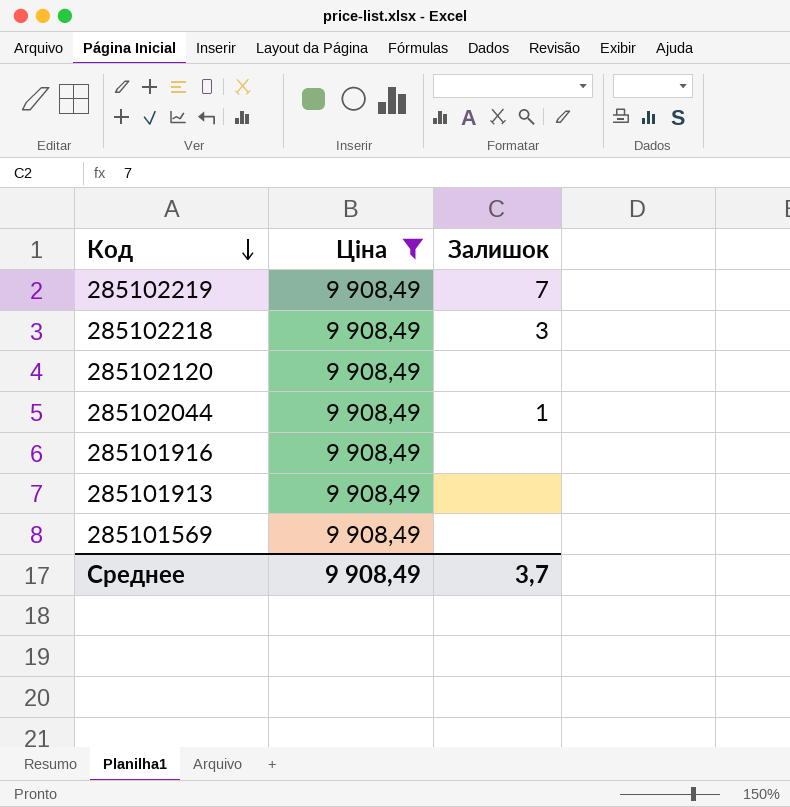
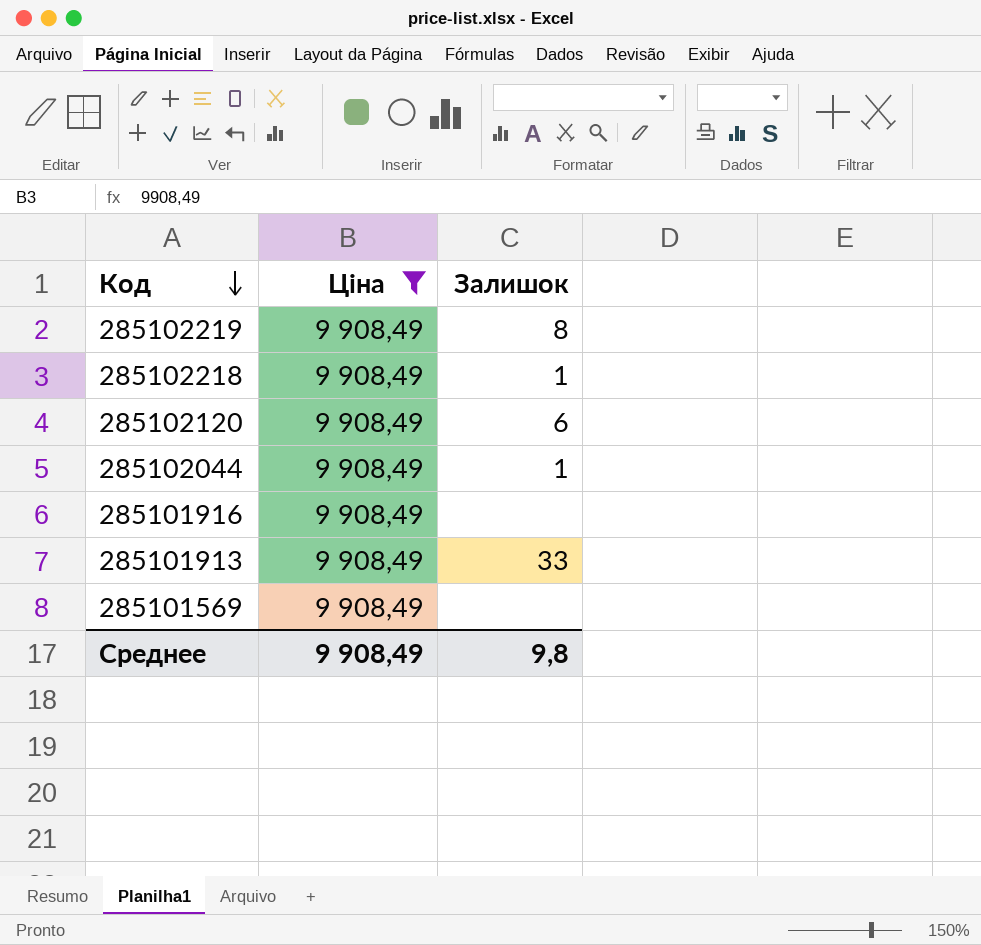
285102219 | Залишок: 7 -> 8
285102218 | Залишок: 3 -> 1
285102120 | Залишок: none -> 6
285101913 | Залишок: none -> 33
Среднее | Залишок: 3,7 -> 9,8

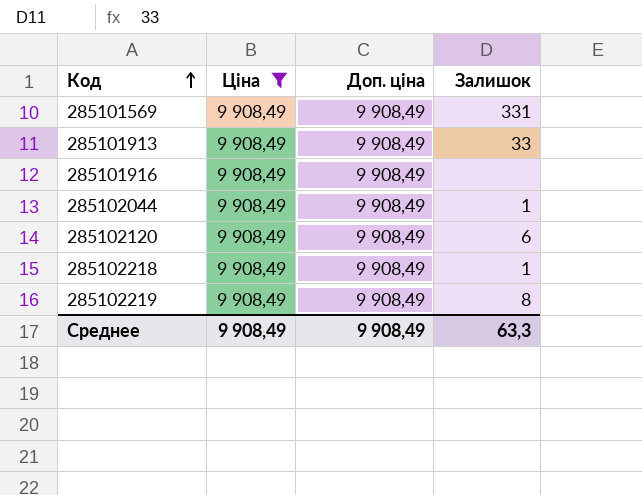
row order: Код descending -> Код ascending
column Доп. ціна | position: none -> 3
285101569 | Залишок: none -> 331
Среднее | Залишок: 9,8 -> 63,3

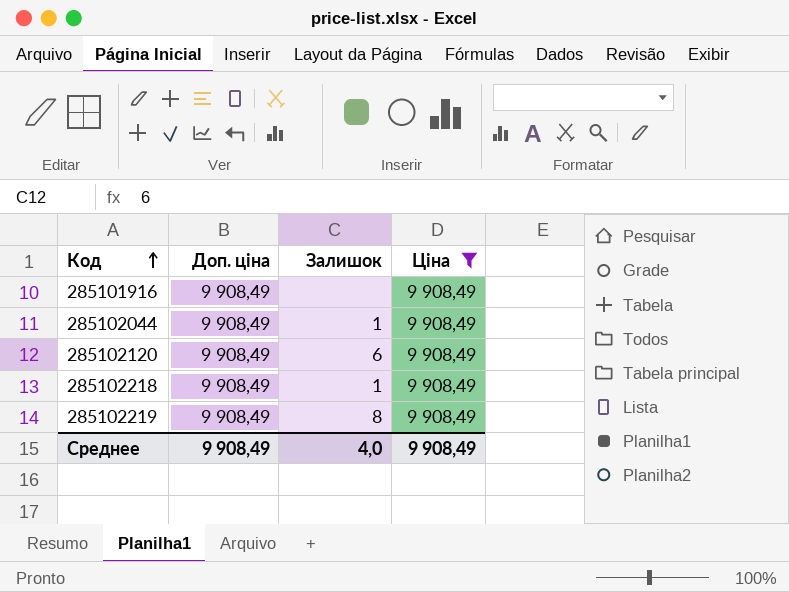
column Ціна | position: 2 -> 4
row 285101569: 9 908,49 | 9 908,49 | 331 -> none
row 285101913: 9 908,49 | 9 908,49 | 33 -> none
Среднее | Залишок: 63,3 -> 4,0

